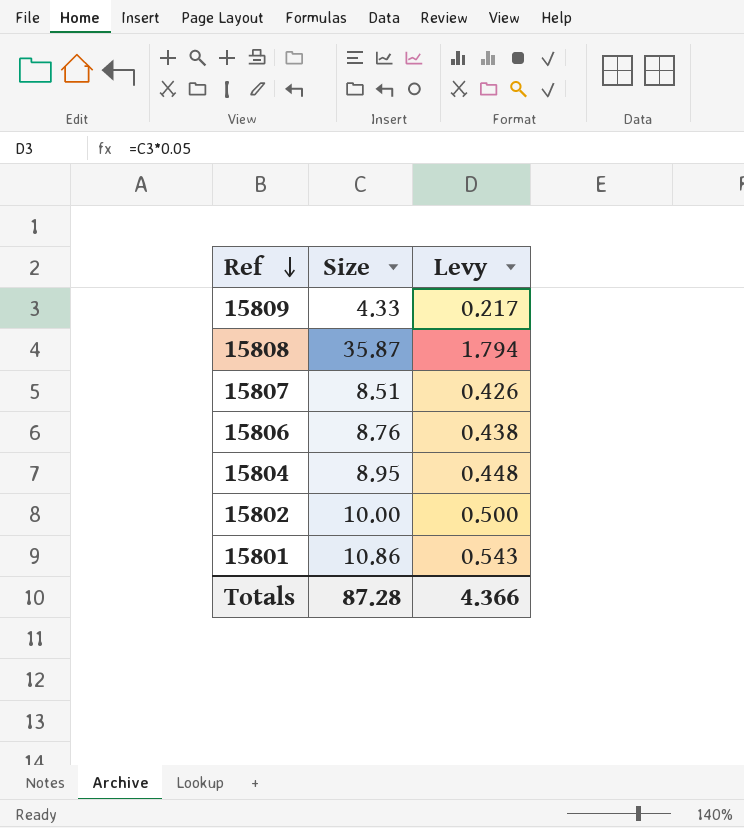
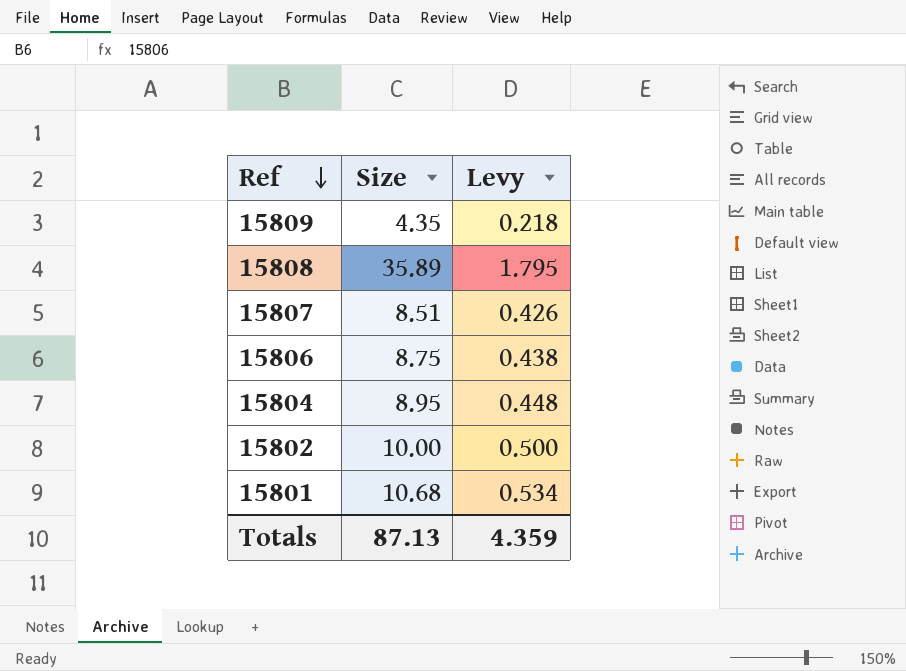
15809 | Size: 4.33 -> 4.35
15809 | Levy: 0.217 -> 0.218
15808 | Size: 35.87 -> 35.89
15808 | Levy: 1.794 -> 1.795
15806 | Size: 8.76 -> 8.75
15801 | Size: 10.86 -> 10.68
15801 | Levy: 0.543 -> 0.534
Totals | Size: 87.28 -> 87.13
Totals | Levy: 4.366 -> 4.359

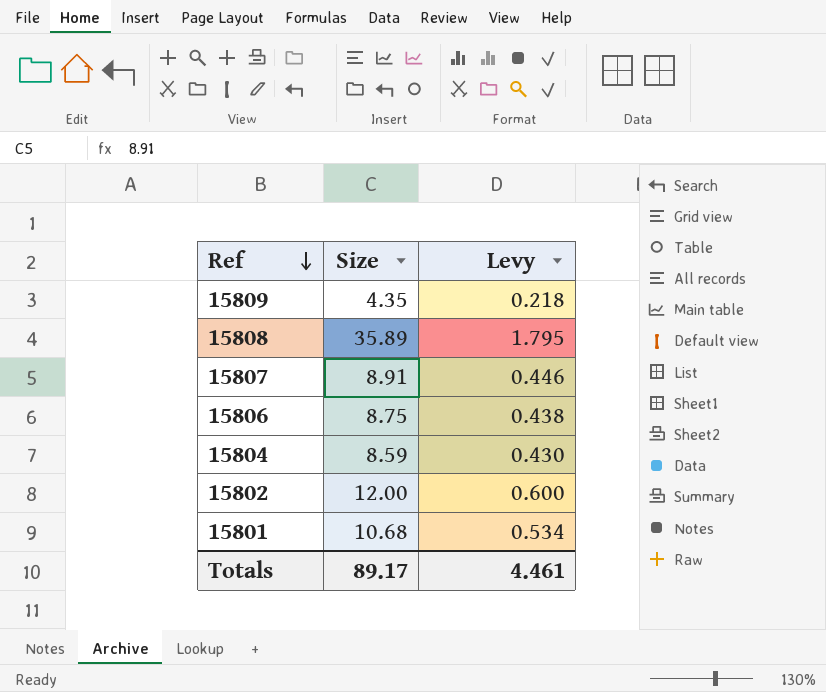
15807 | Size: 8.51 -> 8.91
15807 | Levy: 0.426 -> 0.446
15804 | Size: 8.95 -> 8.59
15804 | Levy: 0.448 -> 0.430
15802 | Size: 10.00 -> 12.00
15802 | Levy: 0.500 -> 0.600
Totals | Size: 87.13 -> 89.17
Totals | Levy: 4.359 -> 4.461

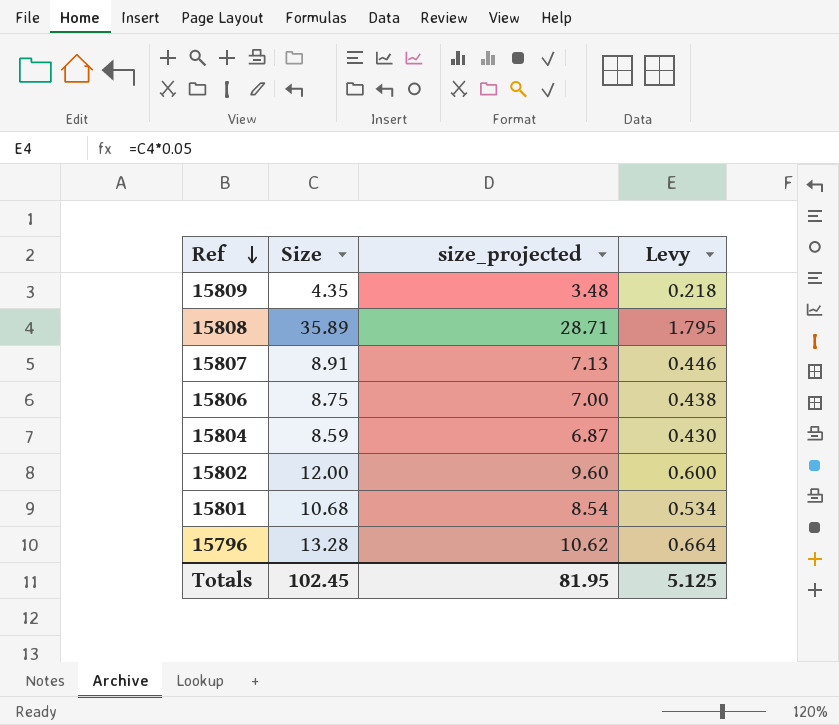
column size_projected | formula: none -> [Size] * 0.8
row 15796: none -> 13.28 | 10.62 | 0.664
Totals | Size: 89.17 -> 102.45
Totals | Levy: 4.461 -> 5.125

